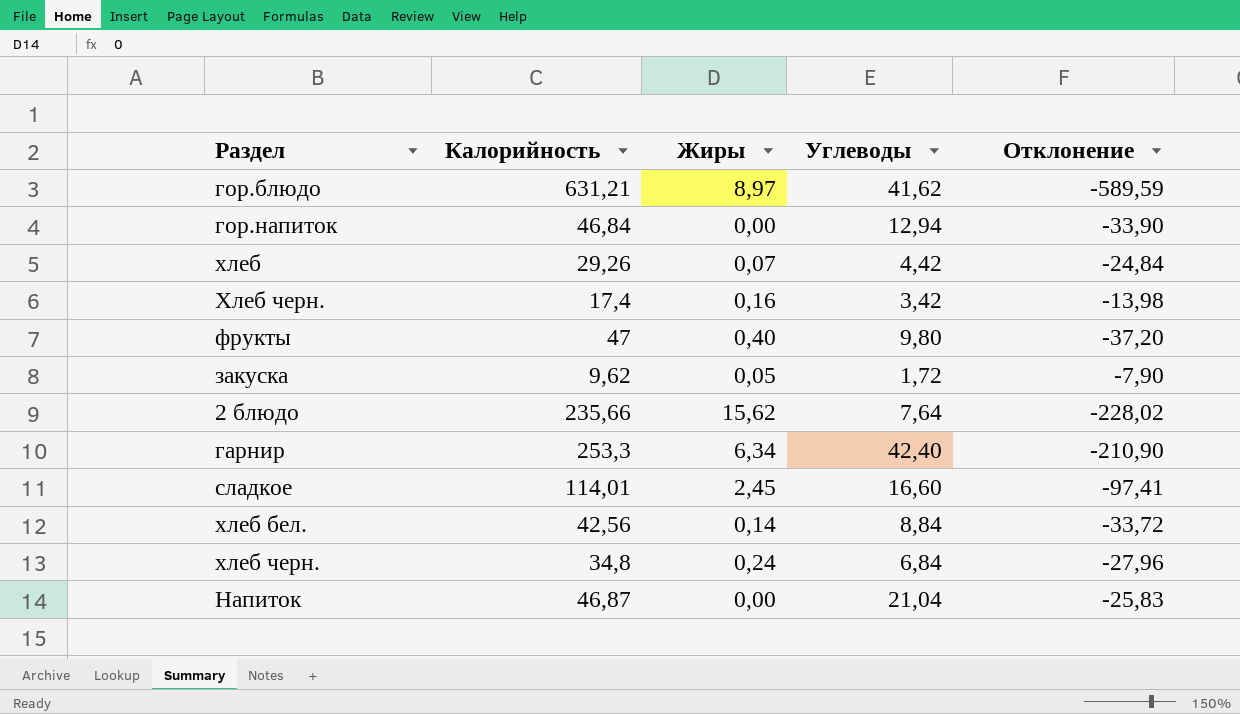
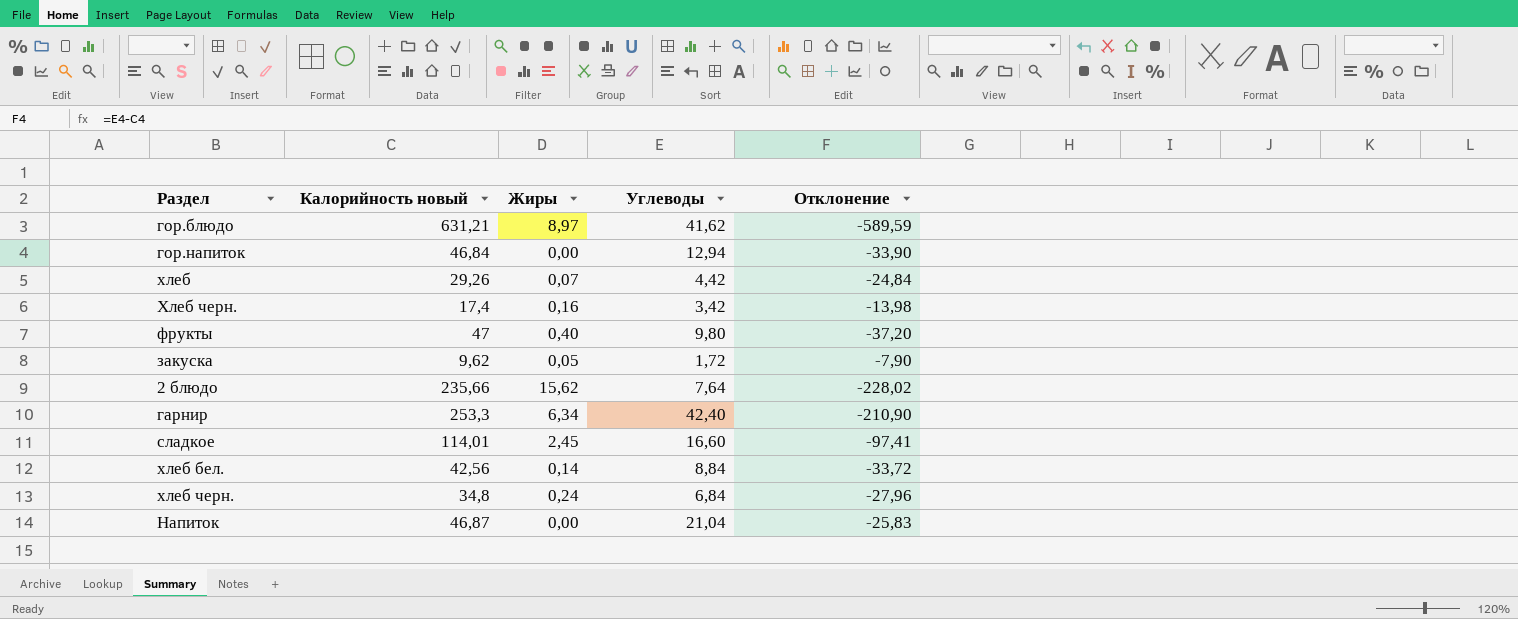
column name: Калорийность -> Калорийность новый

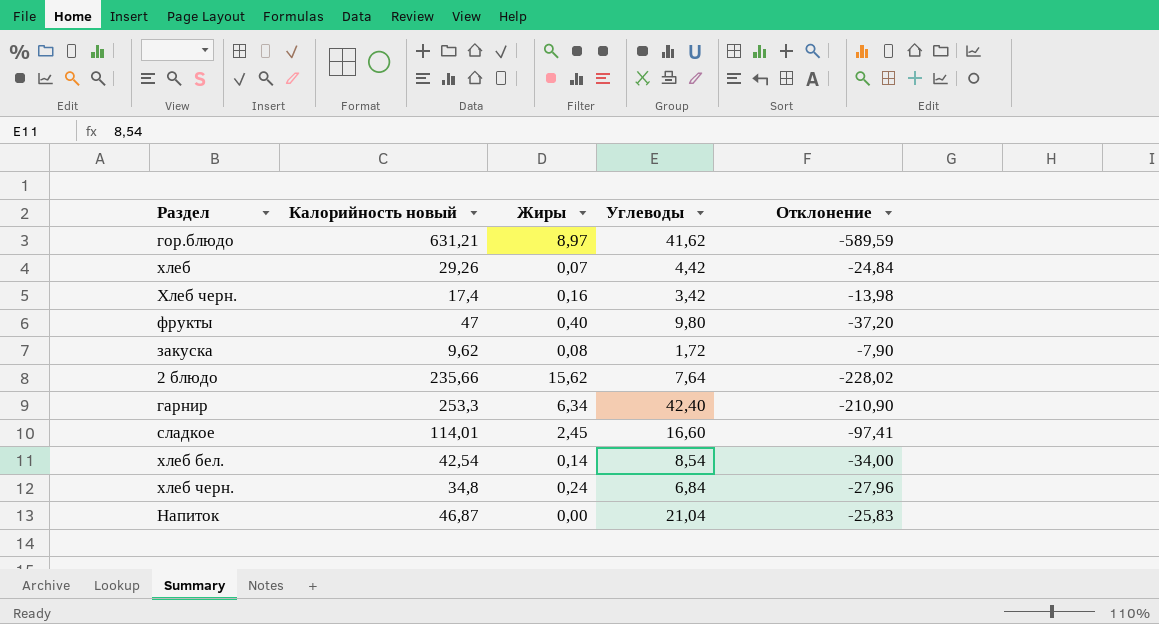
row гор.напиток: 46,84 | 0,00 | 12,94 | -33,90 -> none
закуска | Жиры: 0,05 -> 0,08
хлеб бел. | Калорийность новый: 42,56 -> 42,54
хлеб бел. | Углеводы: 8,84 -> 8,54
хлеб бел. | Отклонение: -33,72 -> -34,00

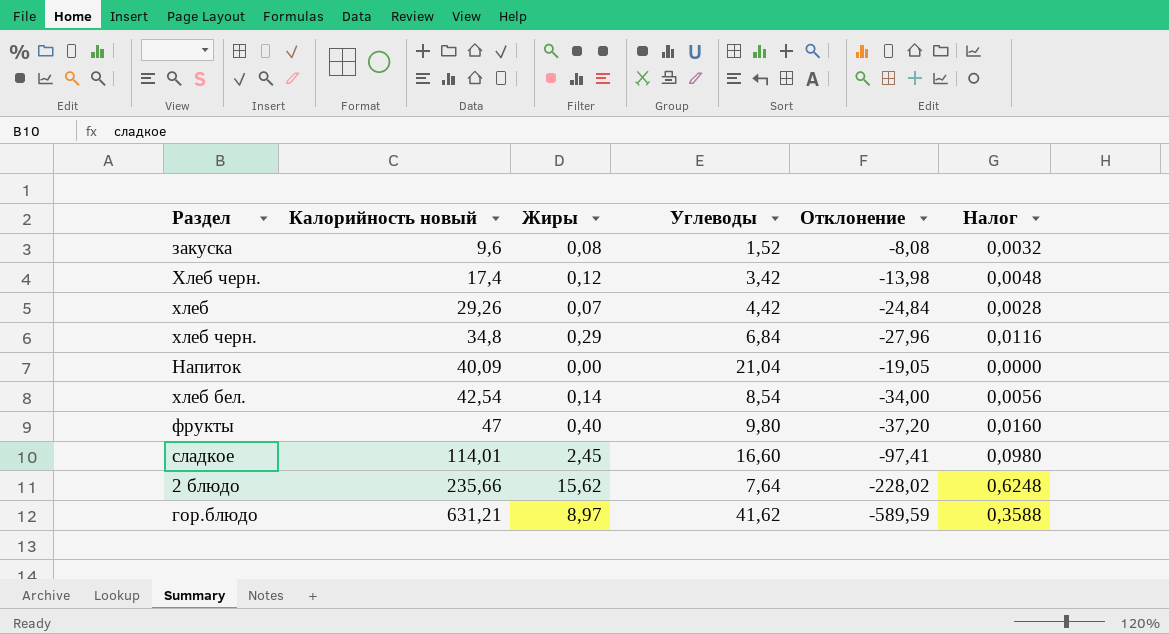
row order: none -> Калорийность новый ascending
column Налог | formula: none -> [Жиры] * 0,04
row гарнир: 253,3 | 6,34 | 42,40 | -210,90 -> none
закуска | Калорийность новый: 9,62 -> 9,6
закуска | Углеводы: 1,72 -> 1,52
закуска | Отклонение: -7,90 -> -8,08
Хлеб черн. | Жиры: 0,16 -> 0,12
хлеб черн. | Жиры: 0,24 -> 0,29
Напиток | Калорийность новый: 46,87 -> 40,09
Напиток | Отклонение: -25,83 -> -19,05

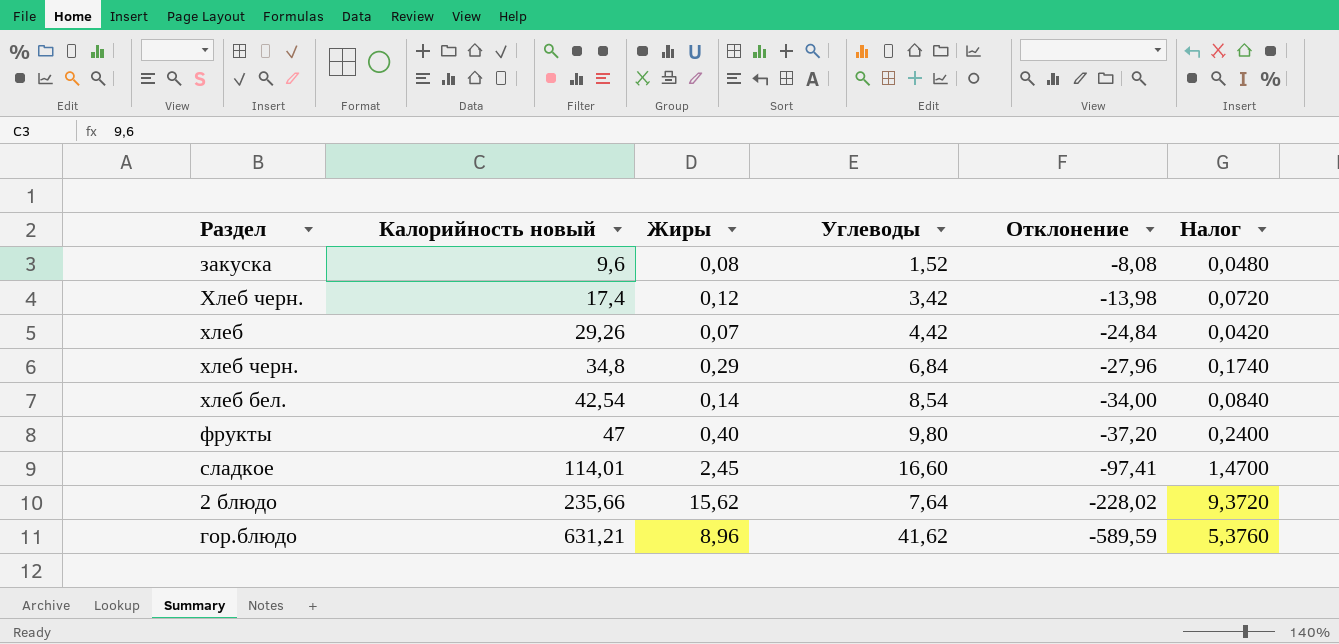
column Налог | formula: [Жиры] * 0,04 -> [Жиры] * 0,6
row Напиток: 40,09 | 0,00 | 21,04 | -19,05 | 0,0000 -> none
гор.блюдо | Жиры: 8,97 -> 8,96

